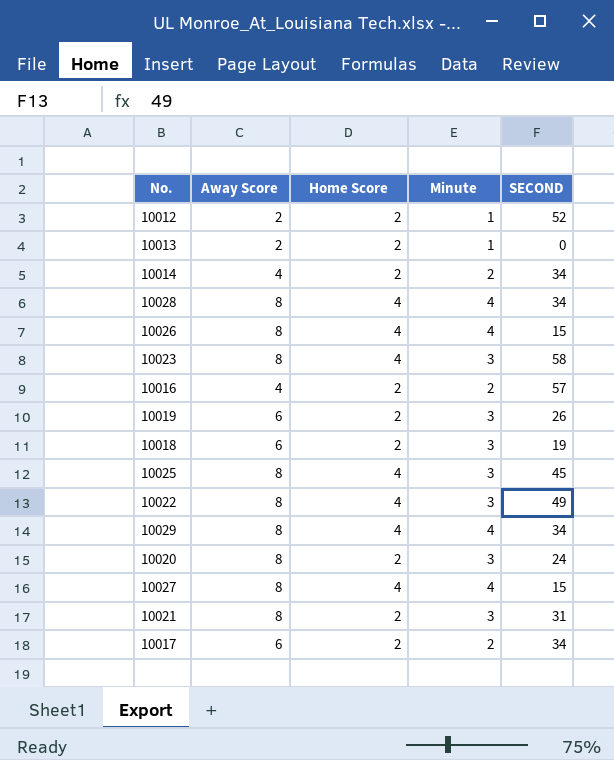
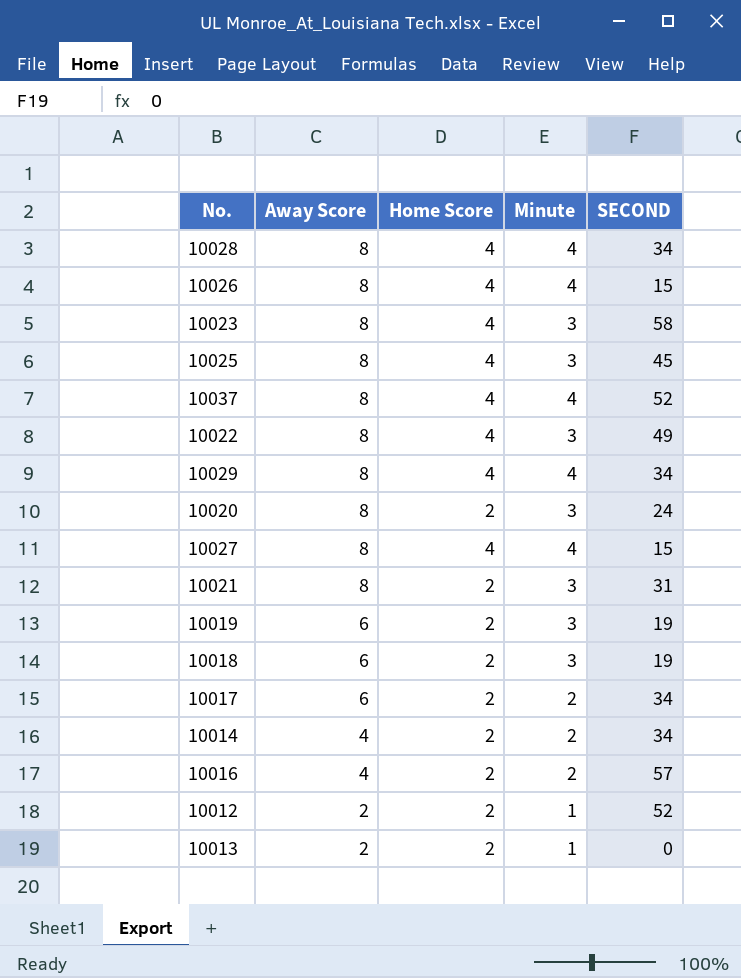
row order: none -> Away Score descending
row 10037: none -> 8 | 4 | 4 | 52
10019 | SECOND: 26 -> 19

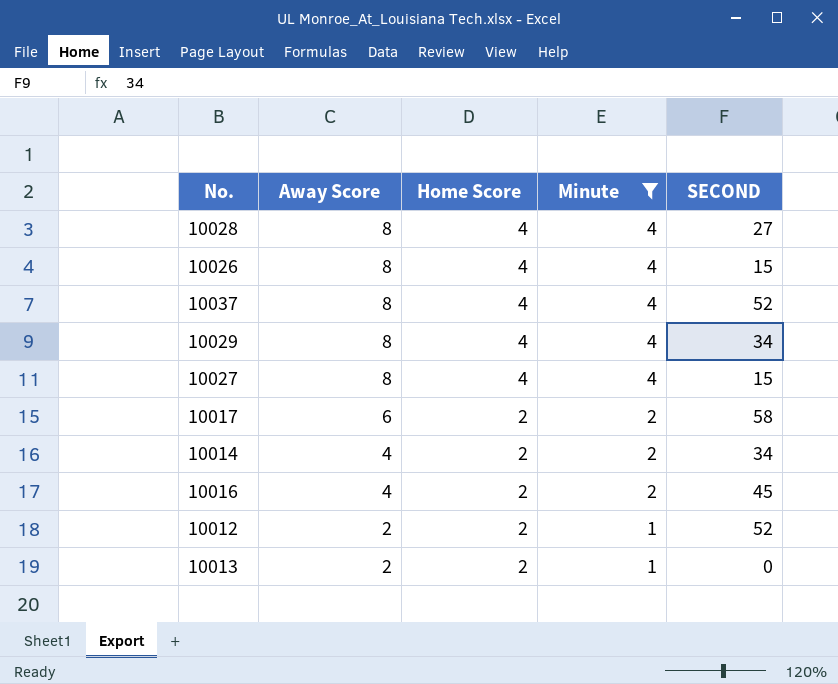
filter: none -> Minute != 3
10028 | SECOND: 34 -> 27
10017 | SECOND: 34 -> 58
10016 | SECOND: 57 -> 45

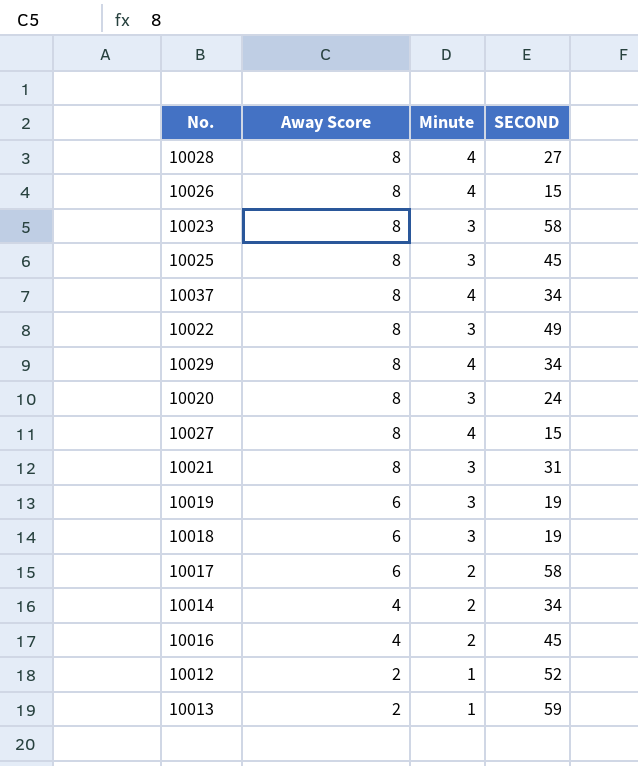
filter: Minute != 3 -> none
column Home Score | position: 3 -> none
10037 | SECOND: 52 -> 34
10013 | SECOND: 0 -> 59

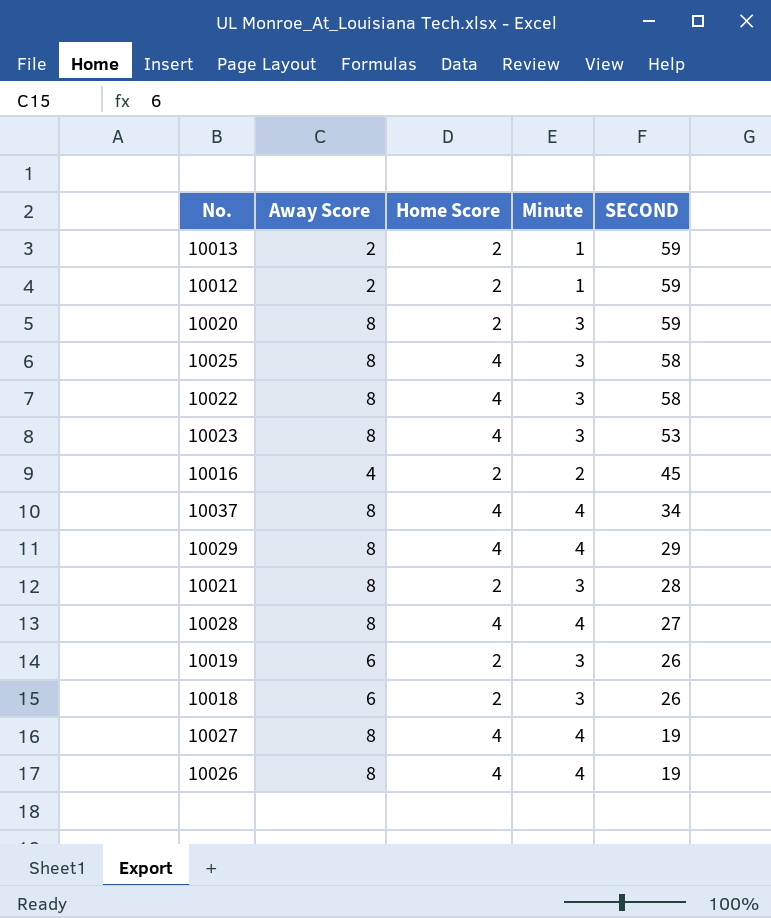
row order: Away Score descending -> SECOND descending
column Home Score | position: none -> 3
row 10017: 6 | 2 | 58 -> none
row 10014: 4 | 2 | 34 -> none
10012 | SECOND: 52 -> 59
10020 | SECOND: 24 -> 59
10025 | SECOND: 45 -> 58
10022 | SECOND: 49 -> 58
10023 | SECOND: 58 -> 53
10029 | SECOND: 34 -> 29
10021 | SECOND: 31 -> 28
10019 | SECOND: 19 -> 26
10018 | SECOND: 19 -> 26
10027 | SECOND: 15 -> 19
10026 | SECOND: 15 -> 19

